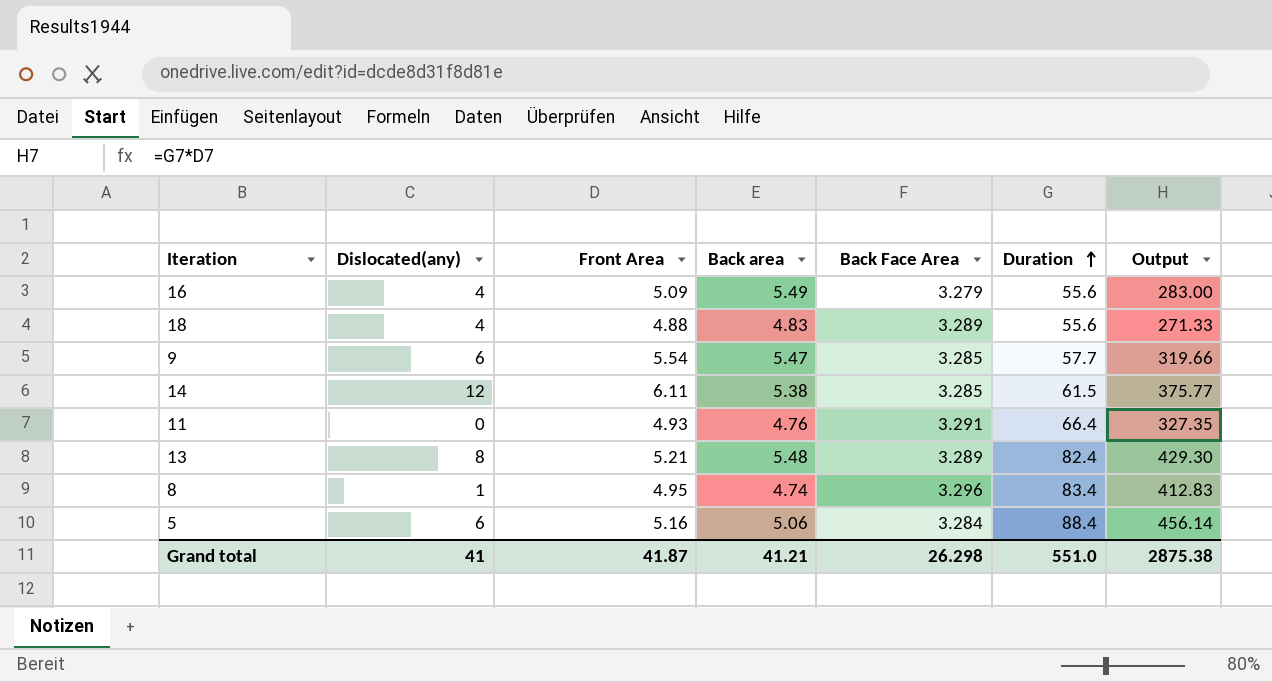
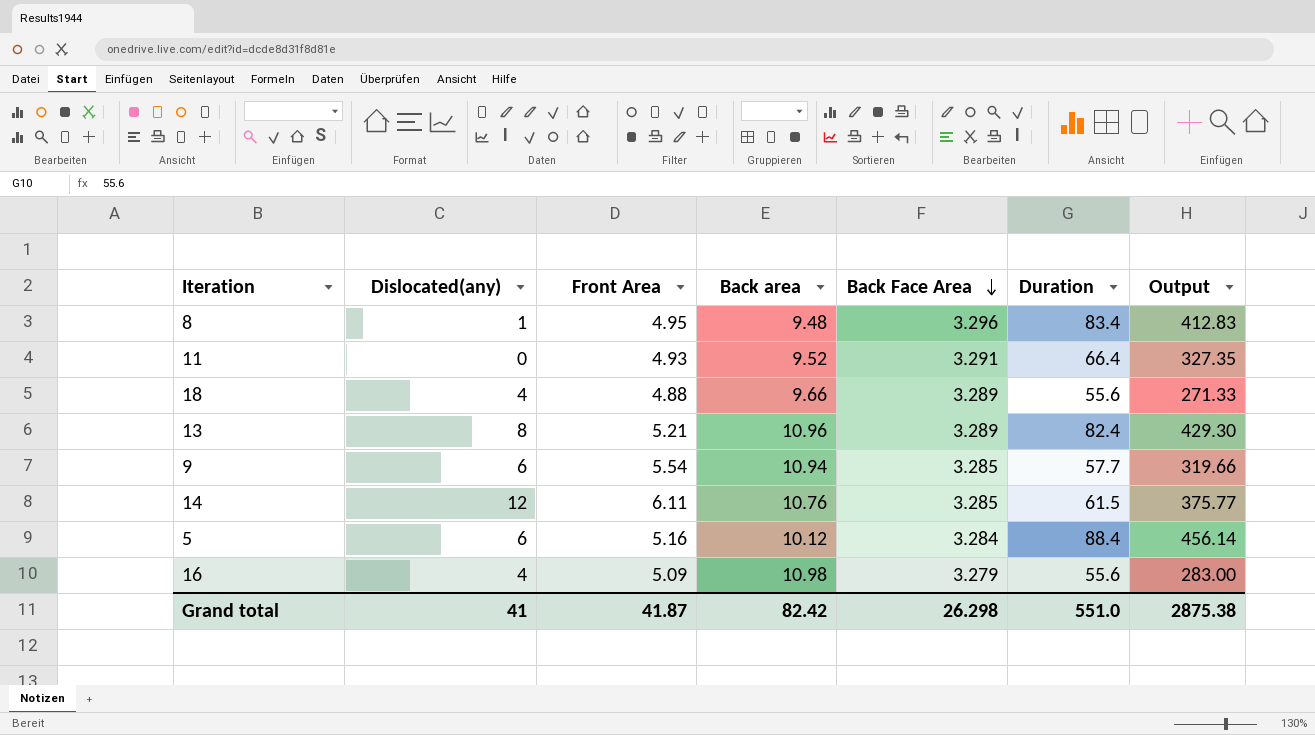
row order: Duration ascending -> Back Face Area descending
8 | Back area: 4.74 -> 9.48
11 | Back area: 4.76 -> 9.52
18 | Back area: 4.83 -> 9.66
13 | Back area: 5.48 -> 10.96
9 | Back area: 5.47 -> 10.94
14 | Back area: 5.38 -> 10.76
5 | Back area: 5.06 -> 10.12
16 | Back area: 5.49 -> 10.98
Grand total | Back area: 41.21 -> 82.42

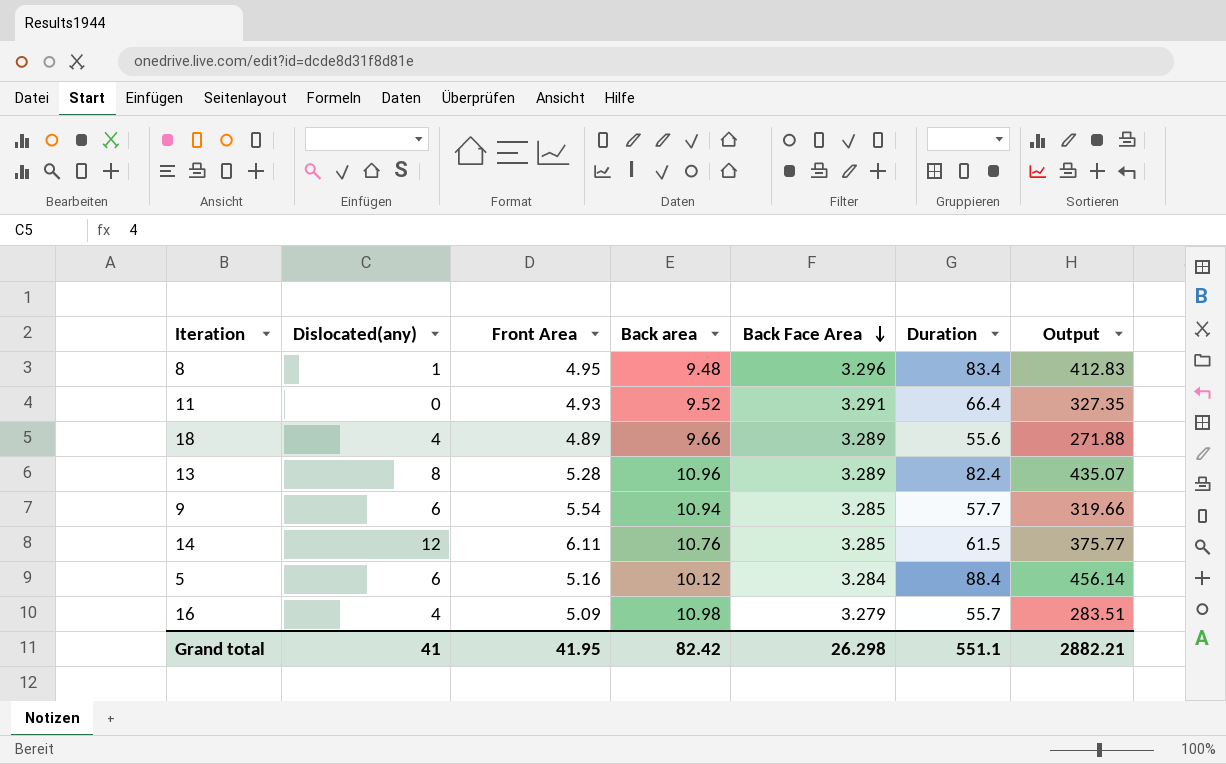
18 | Front Area: 4.88 -> 4.89
18 | Output: 271.33 -> 271.88
13 | Front Area: 5.21 -> 5.28
13 | Output: 429.30 -> 435.07
16 | Duration: 55.6 -> 55.7
16 | Output: 283.00 -> 283.51
Grand total | Front Area: 41.87 -> 41.95
Grand total | Duration: 551.0 -> 551.1
Grand total | Output: 2875.38 -> 2882.21

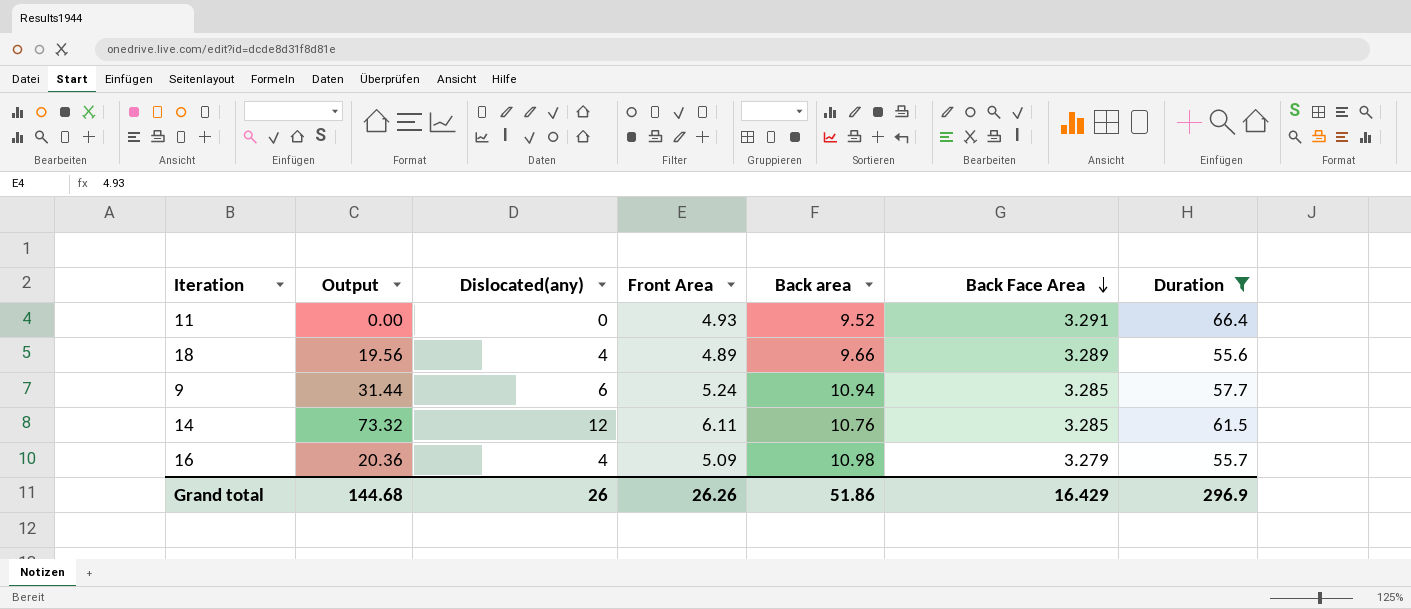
filter: none -> Duration <= 66.4
column Output | formula: [Front Area] * [Duration] -> [Dislocated(any)] * [Front Area]
column Output | position: 7 -> 2
9 | Front Area: 5.54 -> 5.24
Grand total | Output: 2882.21 -> 144.68
Grand total | Dislocated(any): 41 -> 26
Grand total | Front Area: 41.95 -> 26.26
Grand total | Back area: 82.42 -> 51.86
Grand total | Back Face Area: 26.298 -> 16.429
Grand total | Duration: 551.1 -> 296.9

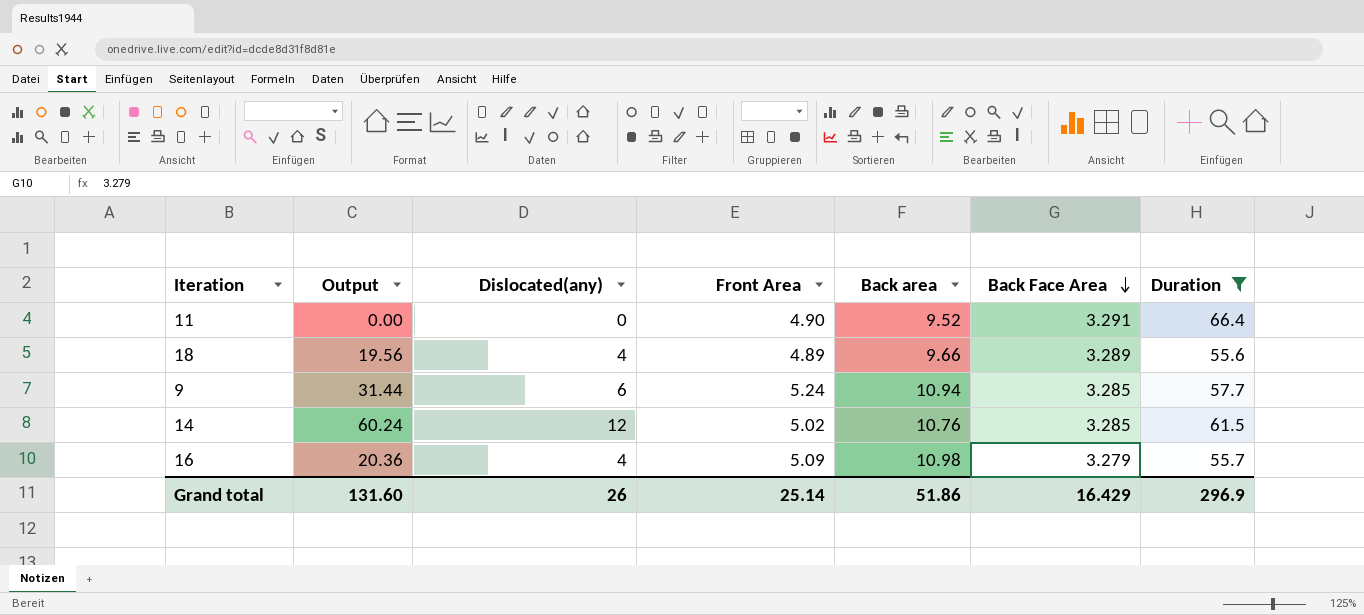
11 | Front Area: 4.93 -> 4.90
14 | Output: 73.32 -> 60.24
14 | Front Area: 6.11 -> 5.02
Grand total | Output: 144.68 -> 131.60
Grand total | Front Area: 26.26 -> 25.14

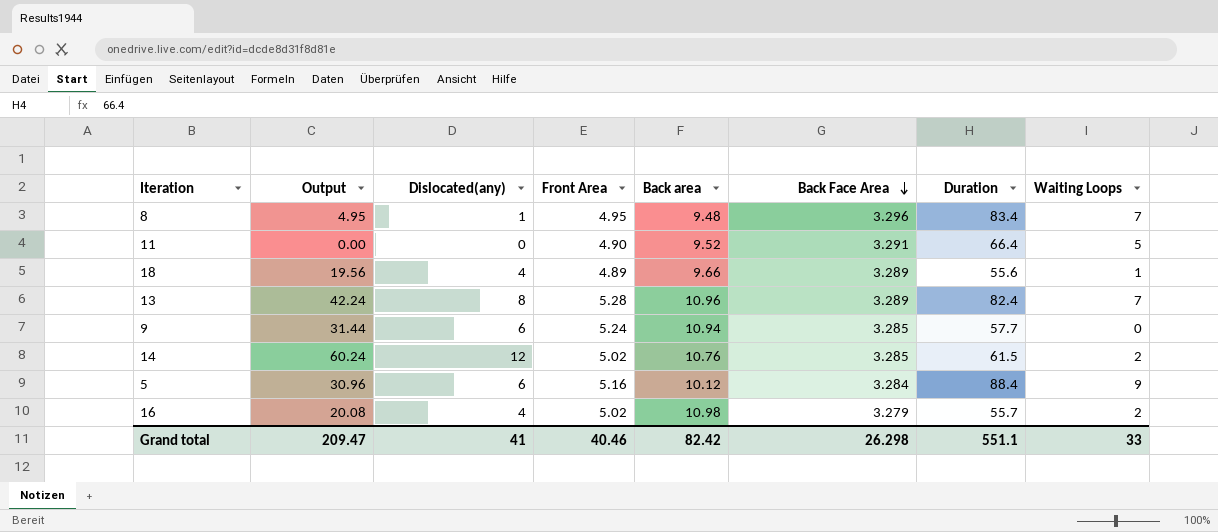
filter: Duration <= 66.4 -> none
column Waiting Loops | position: none -> 8
16 | Output: 20.36 -> 20.08
16 | Front Area: 5.09 -> 5.02
Grand total | Output: 131.60 -> 209.47
Grand total | Dislocated(any): 26 -> 41
Grand total | Front Area: 25.14 -> 40.46
Grand total | Back area: 51.86 -> 82.42
Grand total | Back Face Area: 16.429 -> 26.298
Grand total | Duration: 296.9 -> 551.1

